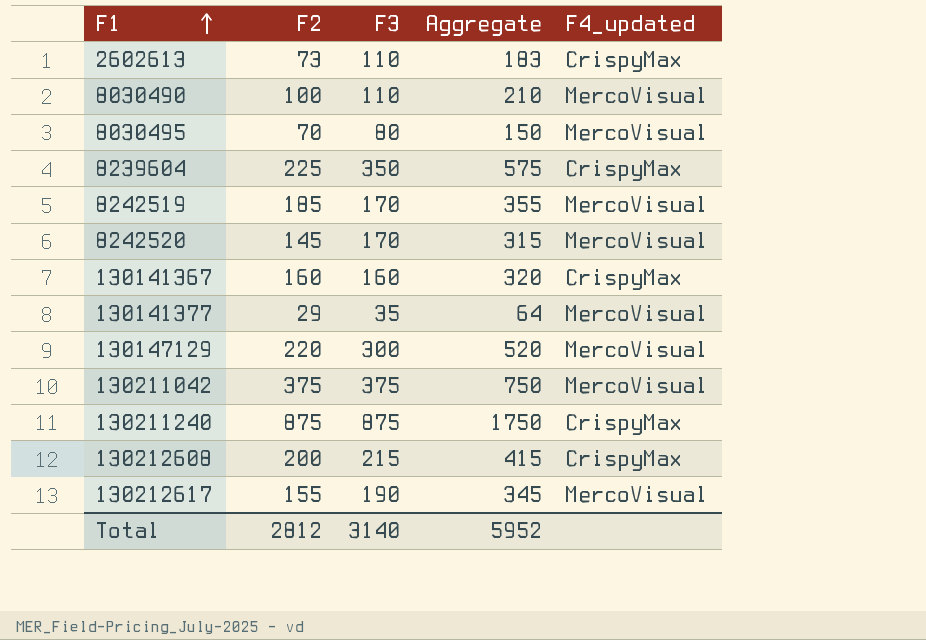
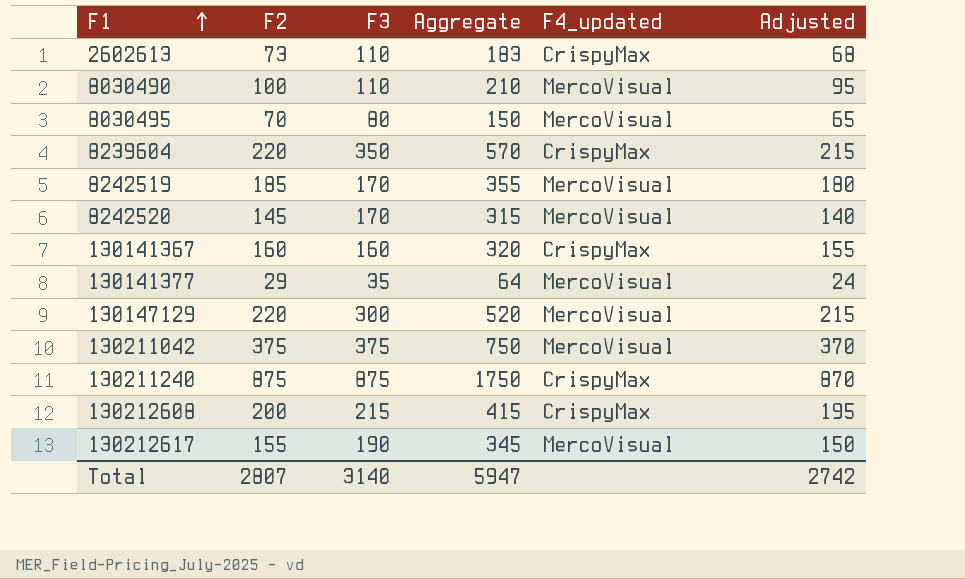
column Adjusted | formula: none -> [F2] - 5
8239604 | F2: 225 -> 220
8239604 | Aggregate: 575 -> 570
Total | F2: 2812 -> 2807
Total | Aggregate: 5952 -> 5947

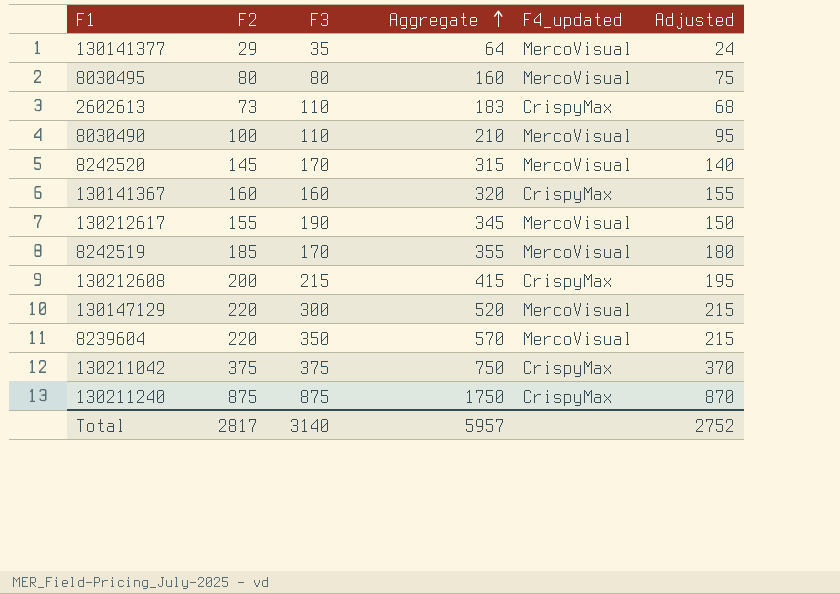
row order: F1 ascending -> Aggregate ascending
8030495 | F2: 70 -> 80
8030495 | Aggregate: 150 -> 160
8030495 | Adjusted: 65 -> 75
8239604 | F4_updated: CrispyMax -> MercoVisual
130211042 | F4_updated: MercoVisual -> CrispyMax
Total | F2: 2807 -> 2817
Total | Aggregate: 5947 -> 5957
Total | Adjusted: 2742 -> 2752

